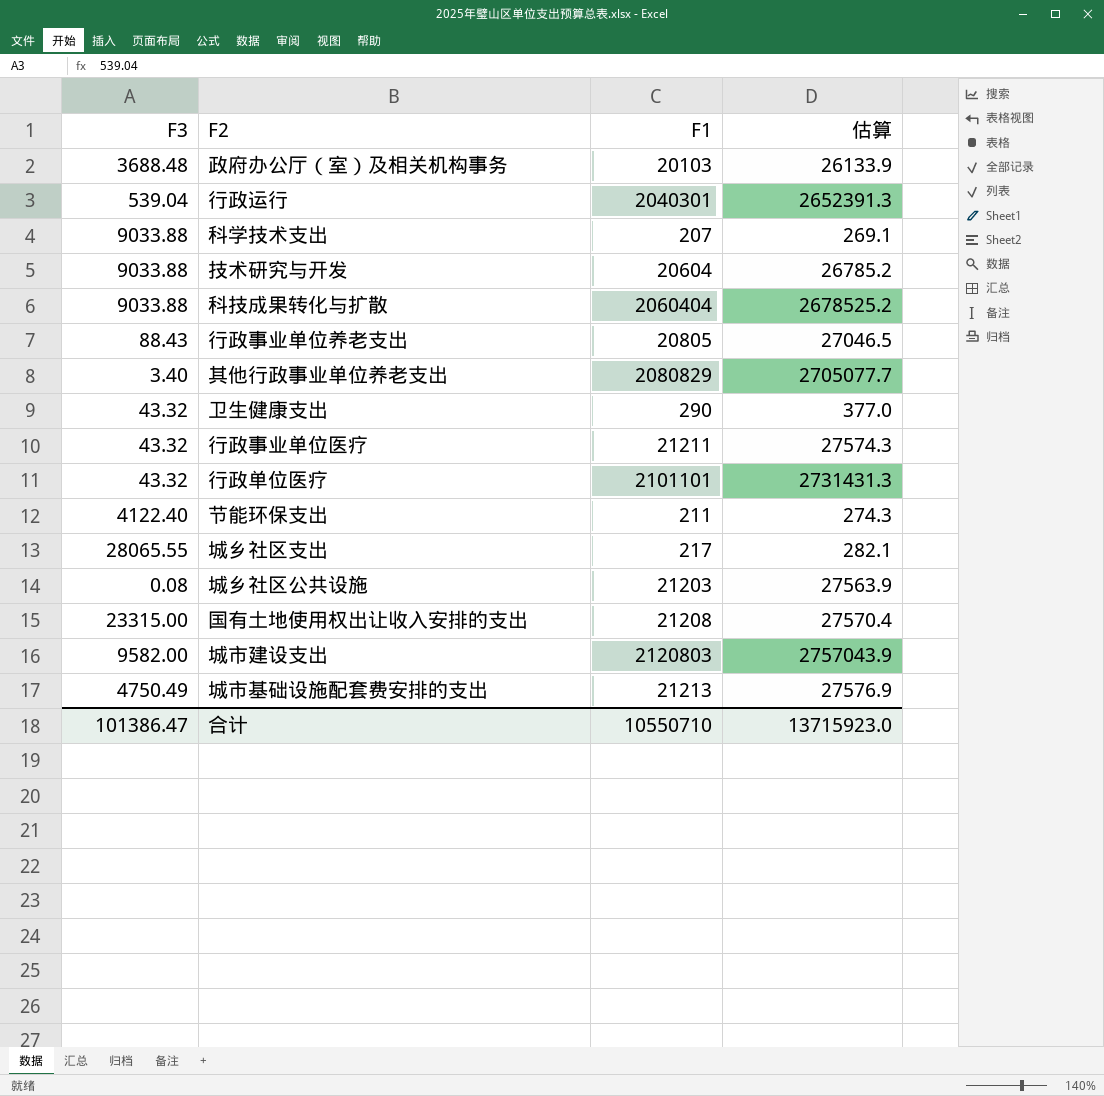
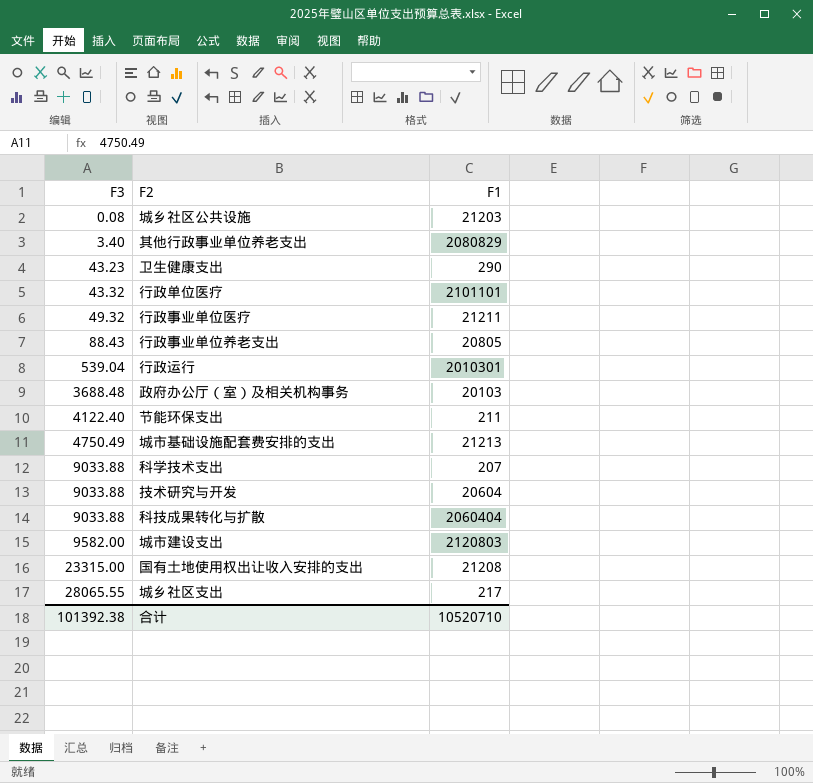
row order: none -> F3 ascending
column 估算 | formula: [F1] * 1.3 -> none
卫生健康支出 | F3: 43.32 -> 43.23
行政事业单位医疗 | F3: 43.32 -> 49.32
行政运行 | F1: 2040301 -> 2010301
合计 | F3: 101386.47 -> 101392.38
合计 | F1: 10550710 -> 10520710

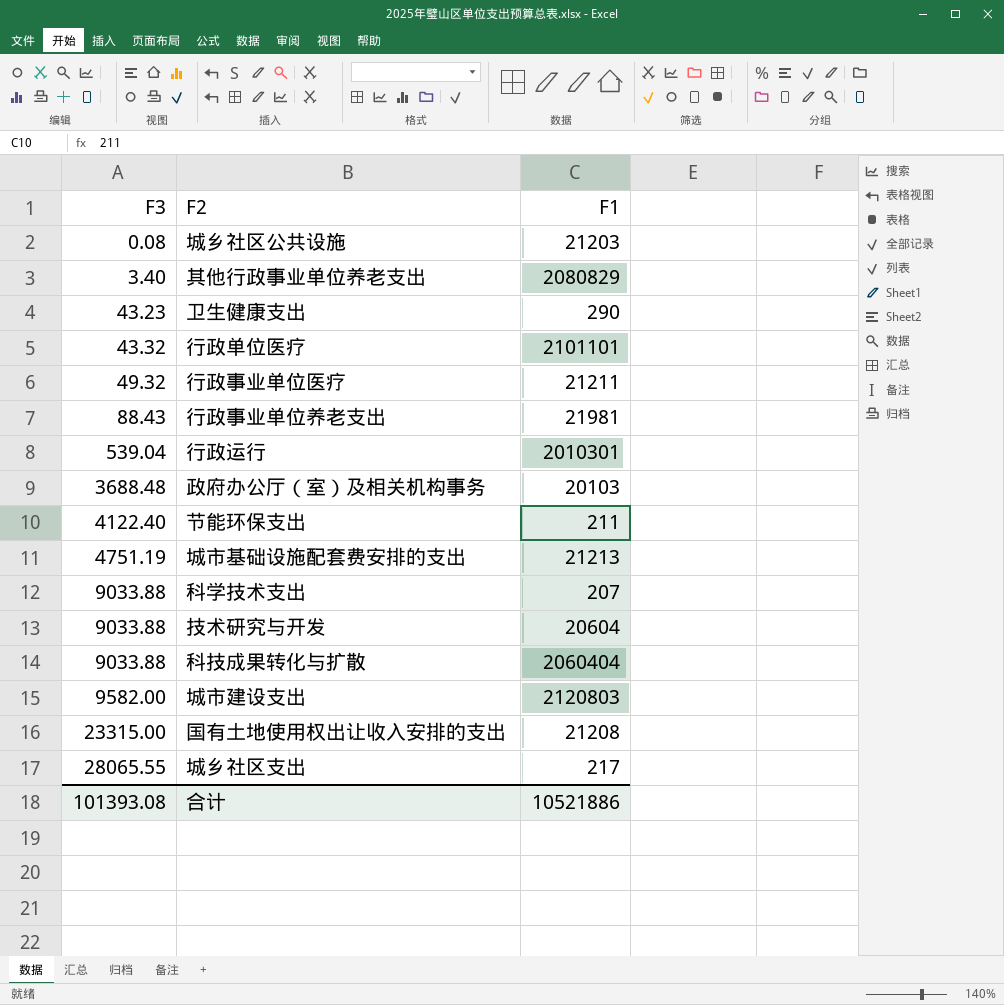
行政事业单位养老支出 | F1: 20805 -> 21981
城市基础设施配套费安排的支出 | F3: 4750.49 -> 4751.19
合计 | F3: 101392.38 -> 101393.08
合计 | F1: 10520710 -> 10521886

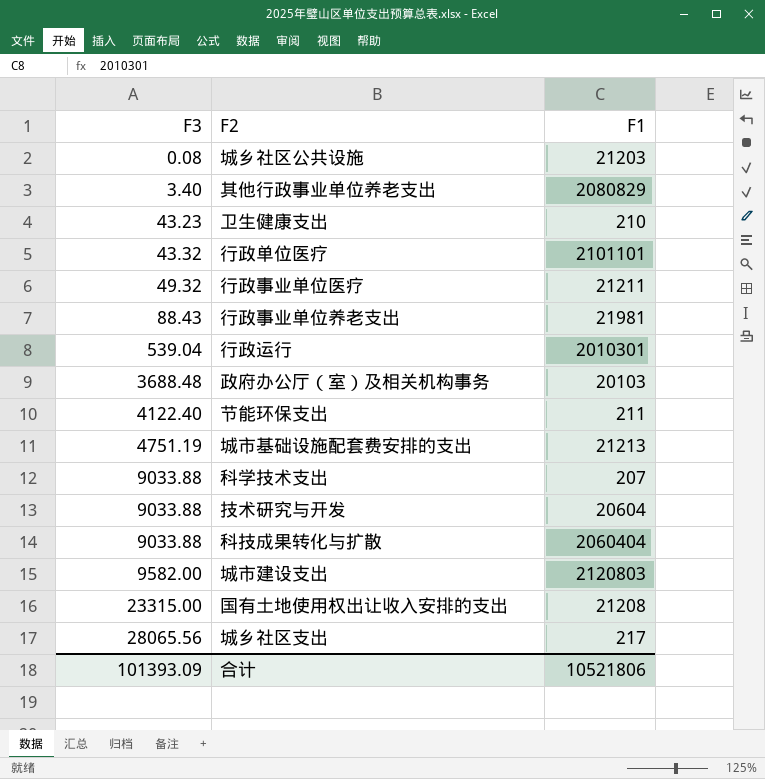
卫生健康支出 | F1: 290 -> 210
城乡社区支出 | F3: 28065.55 -> 28065.56
合计 | F3: 101393.08 -> 101393.09
合计 | F1: 10521886 -> 10521806

